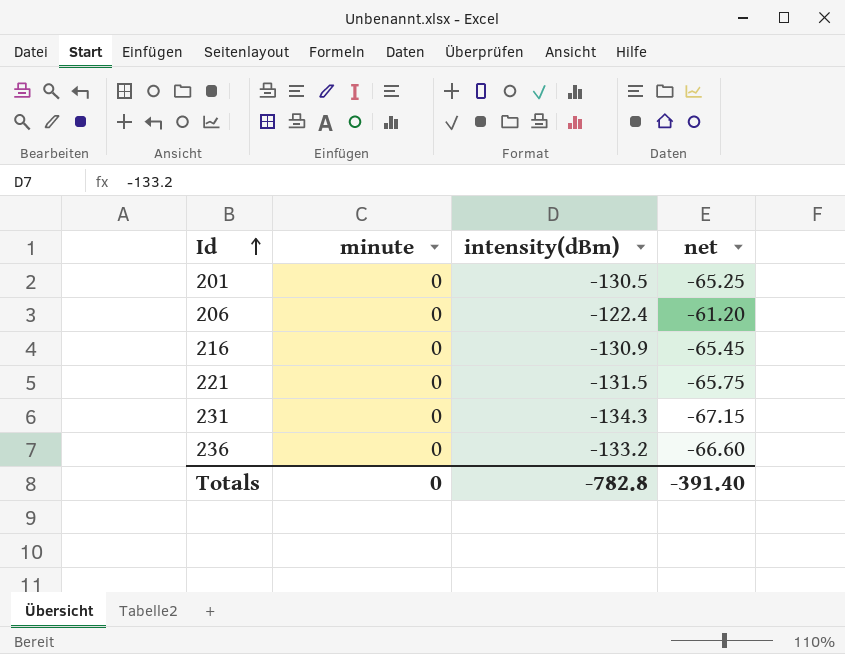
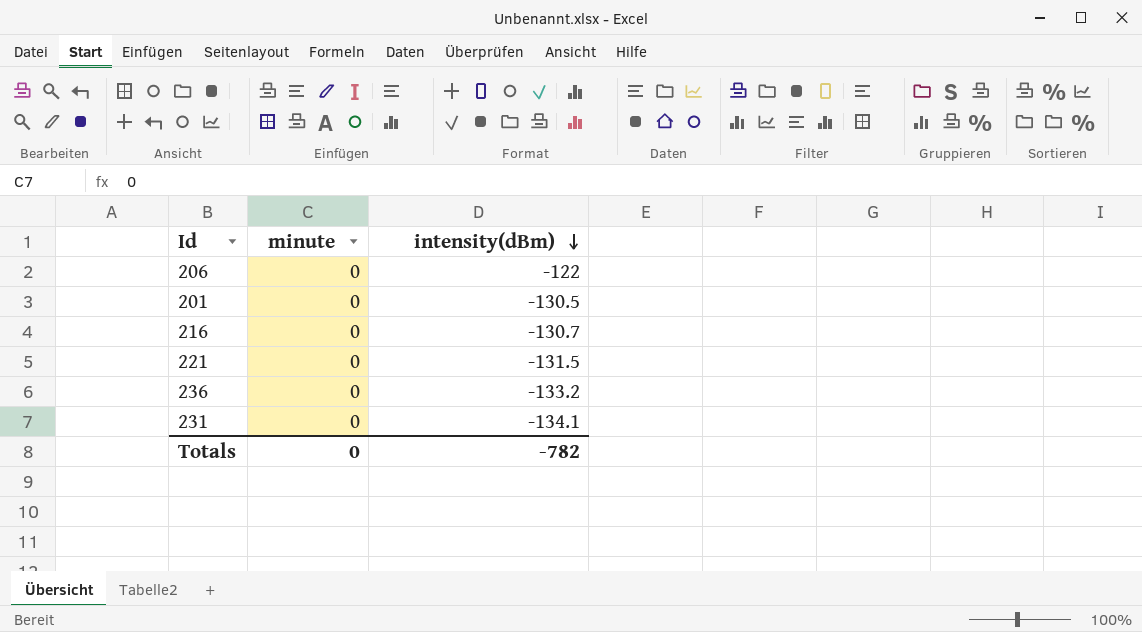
row order: Id ascending -> intensity(dBm) descending
column net | formula: [intensity(dBm)] * 0.5 -> none
206 | intensity(dBm): -122.4 -> -122
216 | intensity(dBm): -130.9 -> -130.7
231 | intensity(dBm): -134.3 -> -134.1
Totals | intensity(dBm): -782.8 -> -782

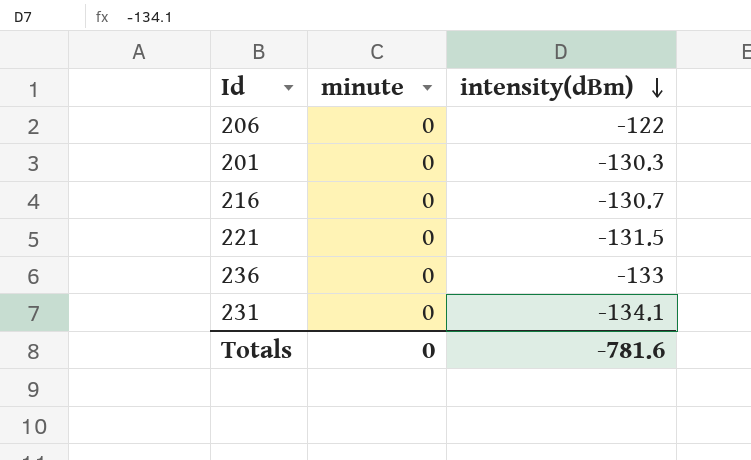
201 | intensity(dBm): -130.5 -> -130.3
236 | intensity(dBm): -133.2 -> -133
Totals | intensity(dBm): -782 -> -781.6

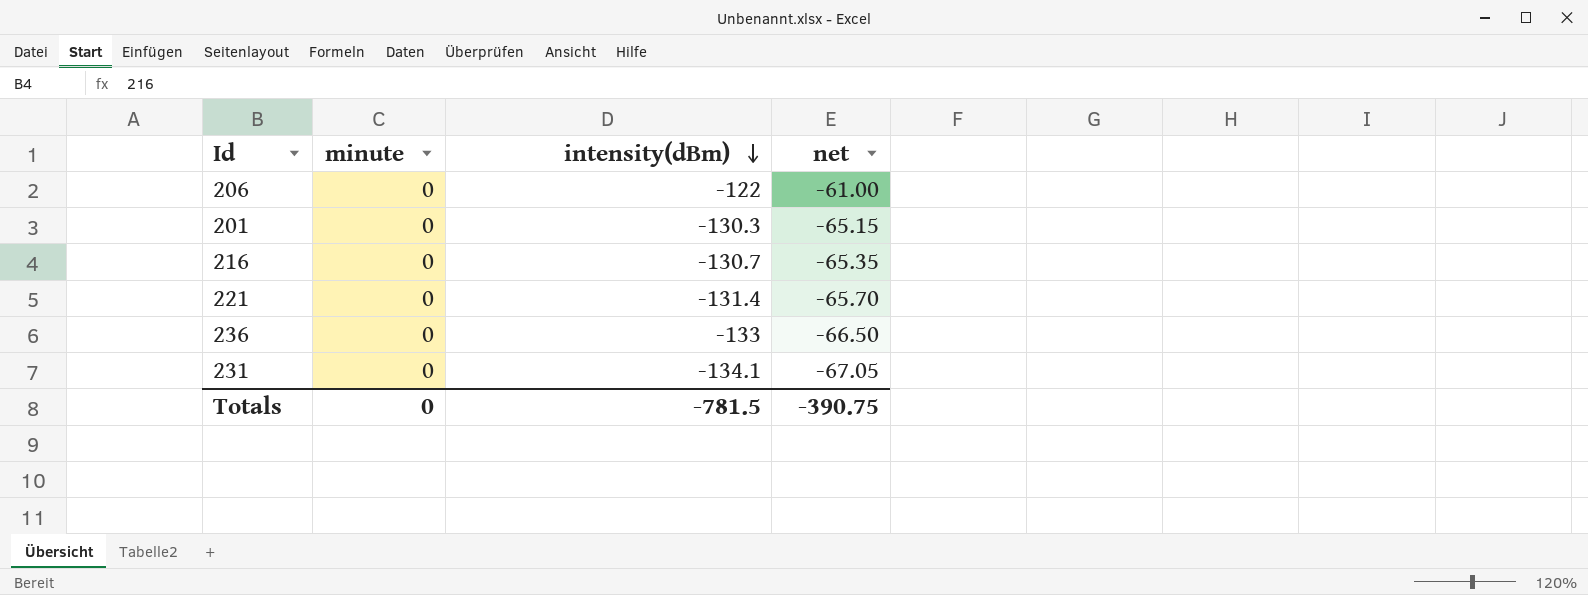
column net | formula: none -> [intensity(dBm)] * 0.5
221 | intensity(dBm): -131.5 -> -131.4
Totals | intensity(dBm): -781.6 -> -781.5

